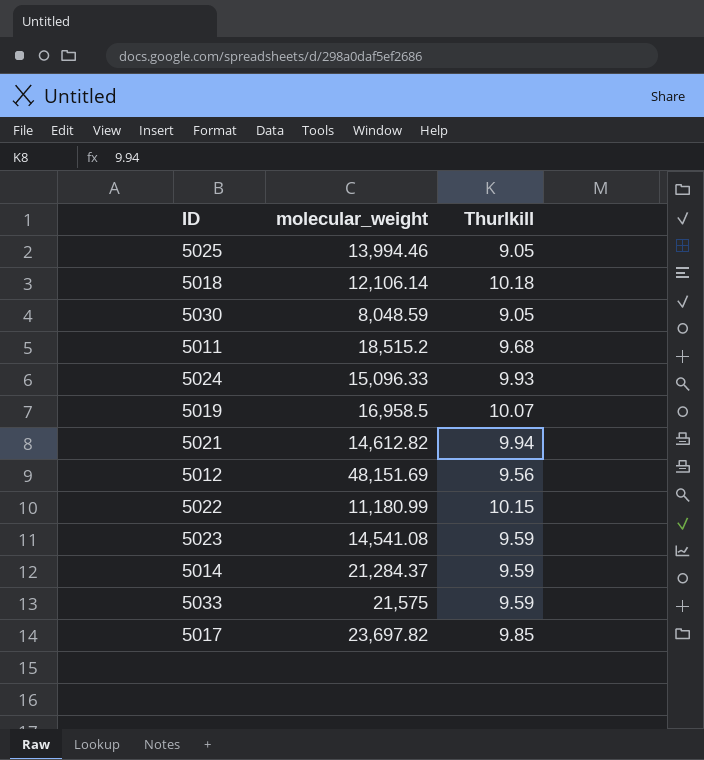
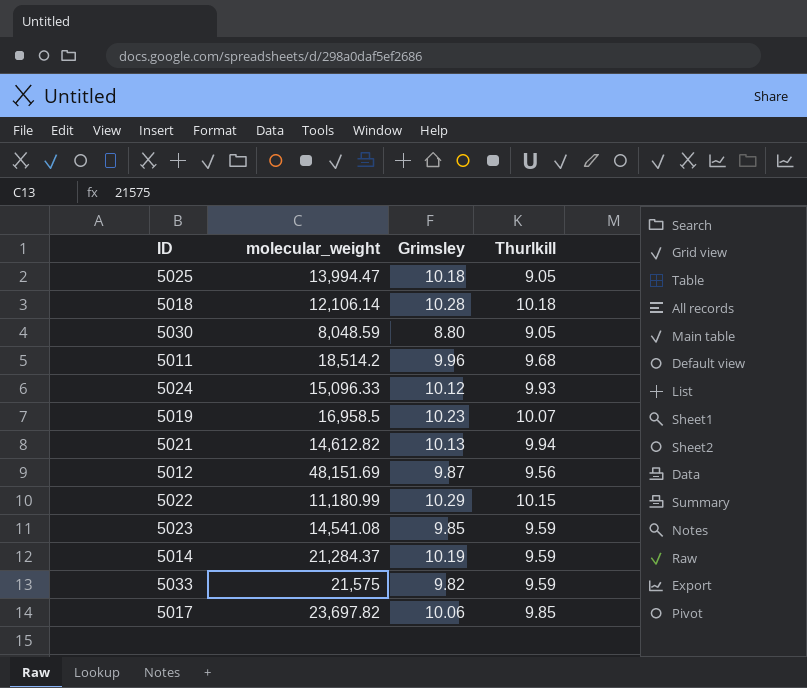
column Grimsley | position: none -> 3
5025 | molecular_weight: 13,994.46 -> 13,994.47
5011 | molecular_weight: 18,515.2 -> 18,514.2

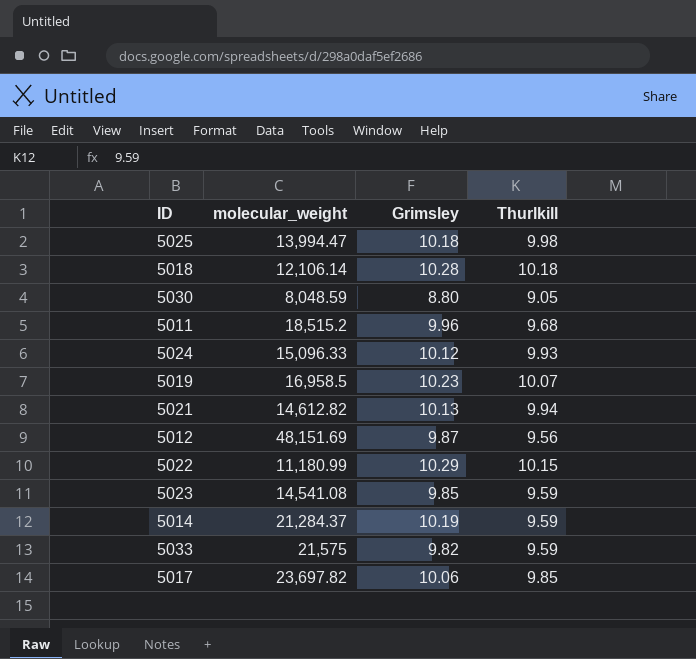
5025 | Thurlkill: 9.05 -> 9.98
5011 | molecular_weight: 18,514.2 -> 18,515.2

